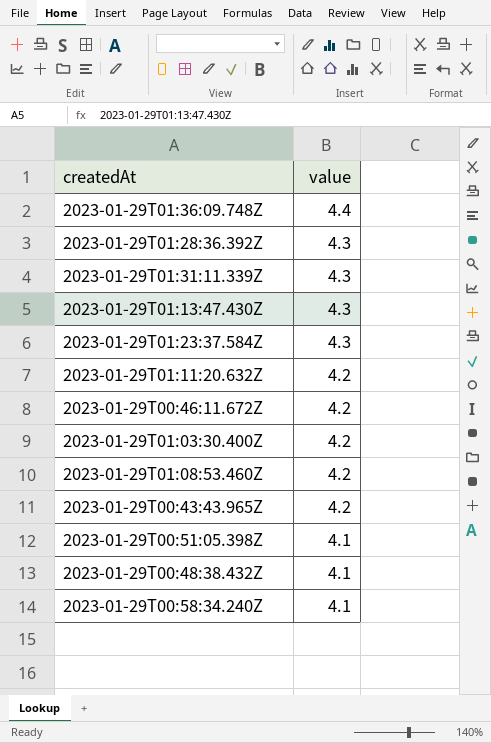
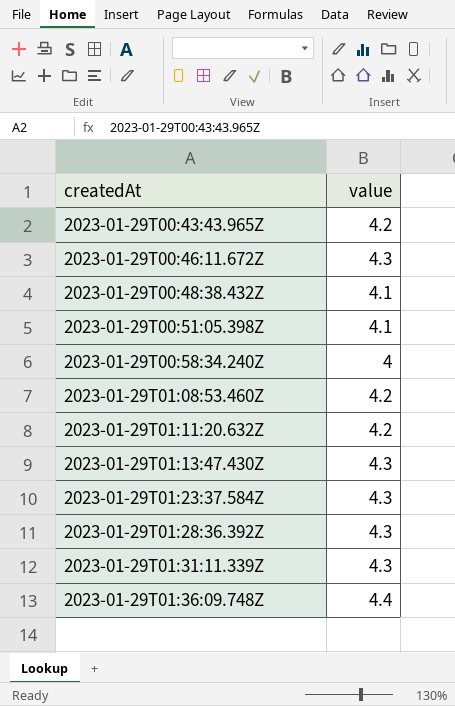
row order: value descending -> createdAt ascending
row 2023-01-29T01:03:30.400Z: 4.2 -> none
2023-01-29T00:46:11.672Z | value: 4.2 -> 4.3
2023-01-29T00:58:34.240Z | value: 4.1 -> 4

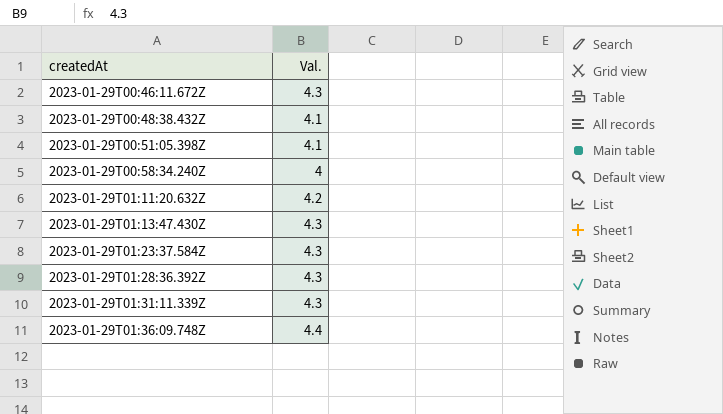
column name: value -> Val.
row 2023-01-29T00:43:43.965Z: 4.2 -> none
row 2023-01-29T01:08:53.460Z: 4.2 -> none

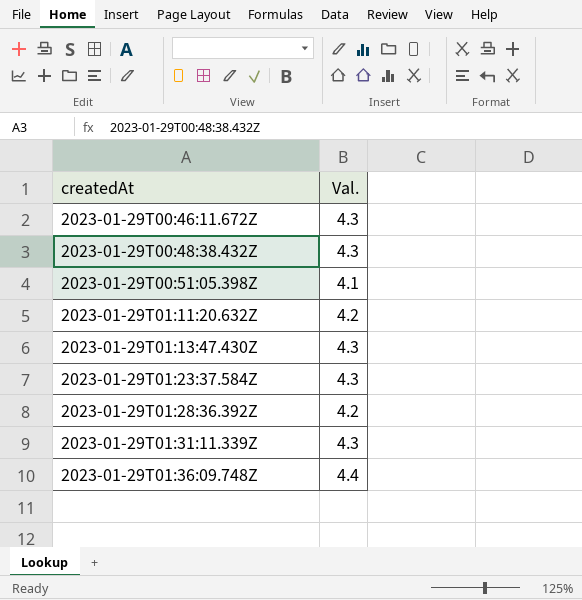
row 2023-01-29T00:58:34.240Z: 4 -> none
2023-01-29T00:48:38.432Z | Val.: 4.1 -> 4.3
2023-01-29T01:28:36.392Z | Val.: 4.3 -> 4.2

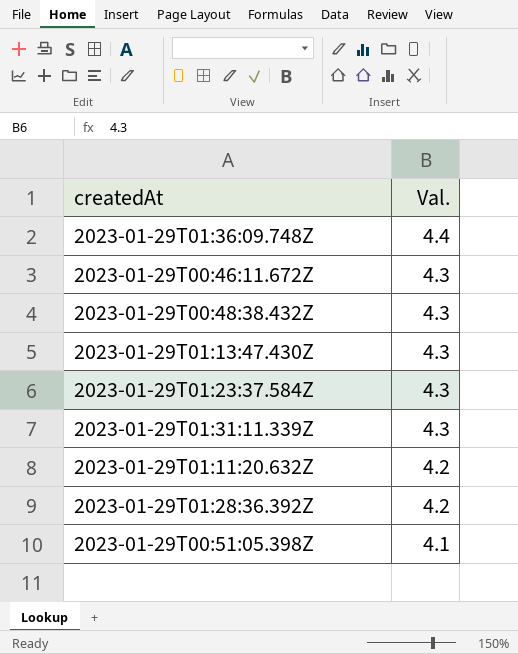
row order: createdAt ascending -> Val. descending

